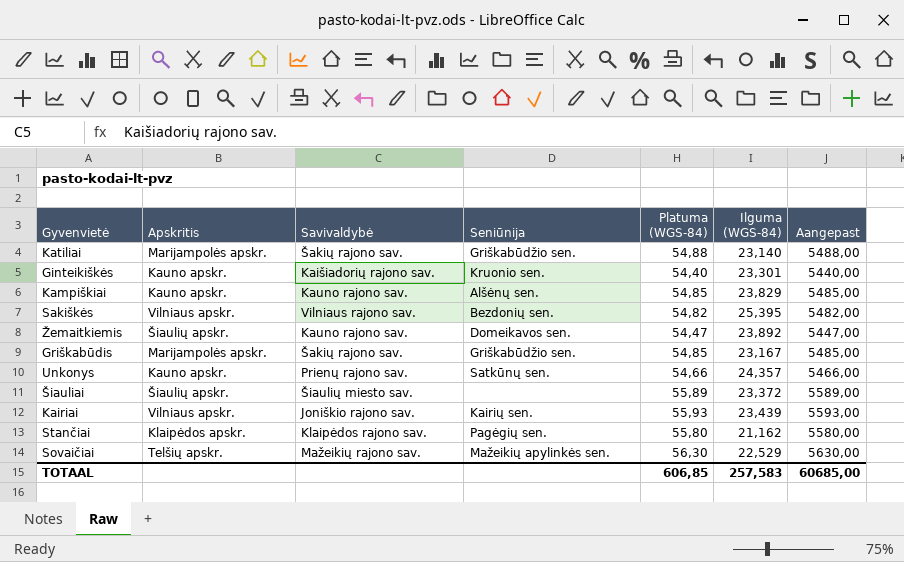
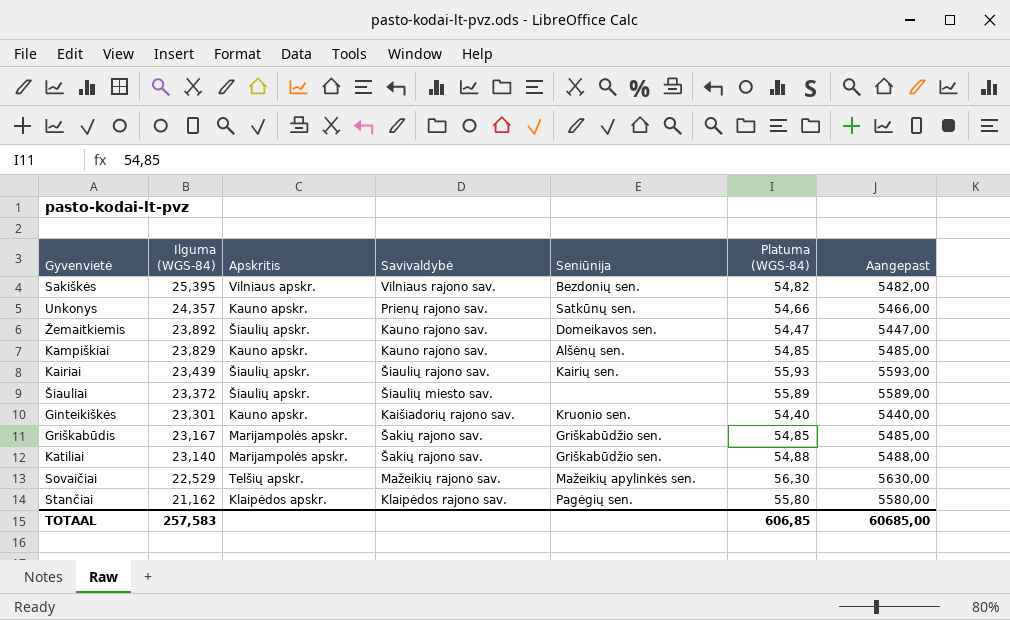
row order: none -> Ilguma (WGS-84) descending
column Ilguma (WGS-84) | position: 6 -> 2
Kairiai | Apskritis: Vilniaus apskr. -> Šiaulių apskr.
Kairiai | Savivaldybė: Joniškio rajono sav. -> Šiaulių rajono sav.

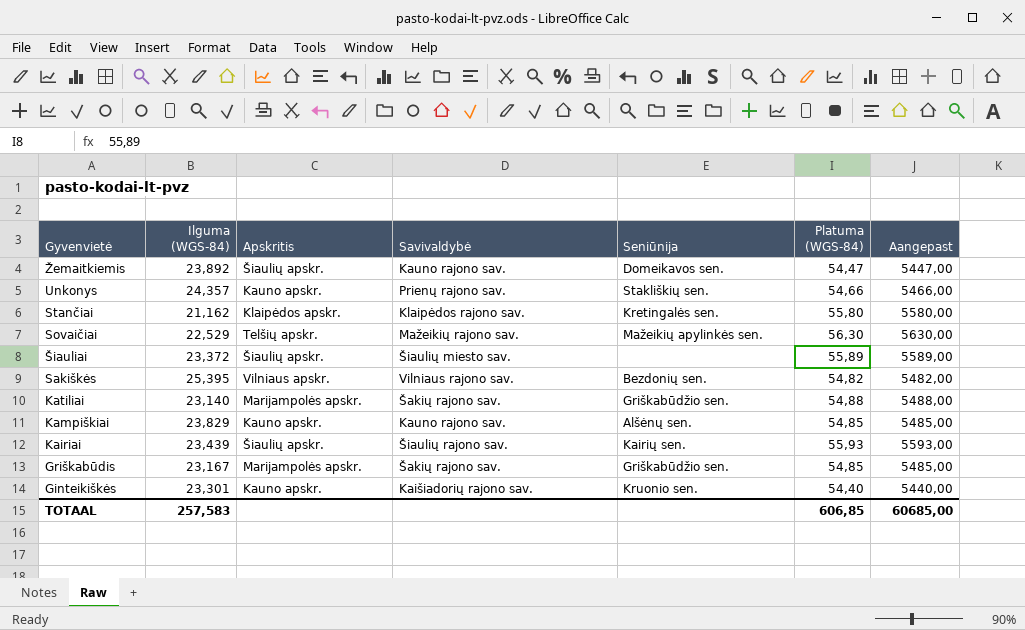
row order: Ilguma (WGS-84) descending -> Gyvenvietė descending
Unkonys | Seniūnija: Satkūnų sen. -> Stakliškių sen.
Stančiai | Seniūnija: Pagėgių sen. -> Kretingalės sen.

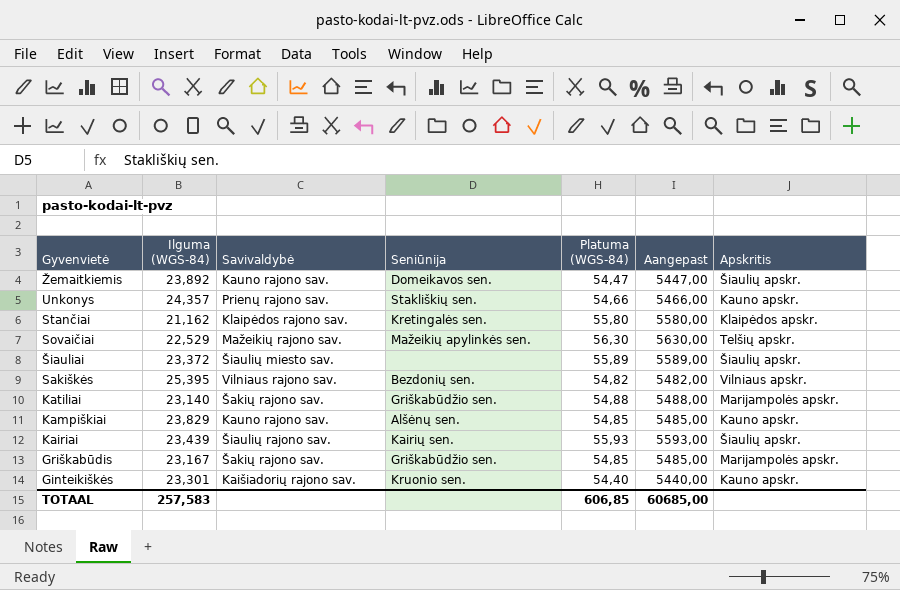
column Apskritis | position: 3 -> 7

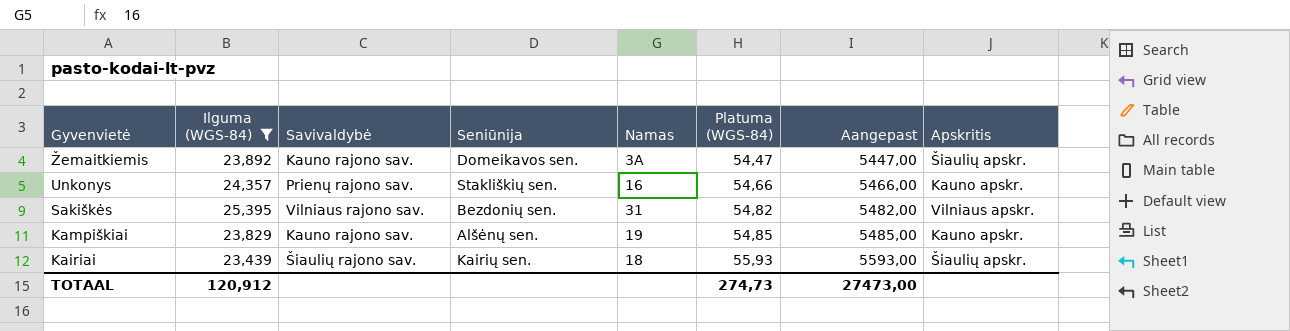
filter: none -> Ilguma (WGS-84) >= 23,439
column Namas | position: none -> 5
TOTAAL | Ilguma (WGS-84): 257,583 -> 120,912
TOTAAL | Platuma (WGS-84): 606,85 -> 274,73
TOTAAL | Aangepast: 60685,00 -> 27473,00

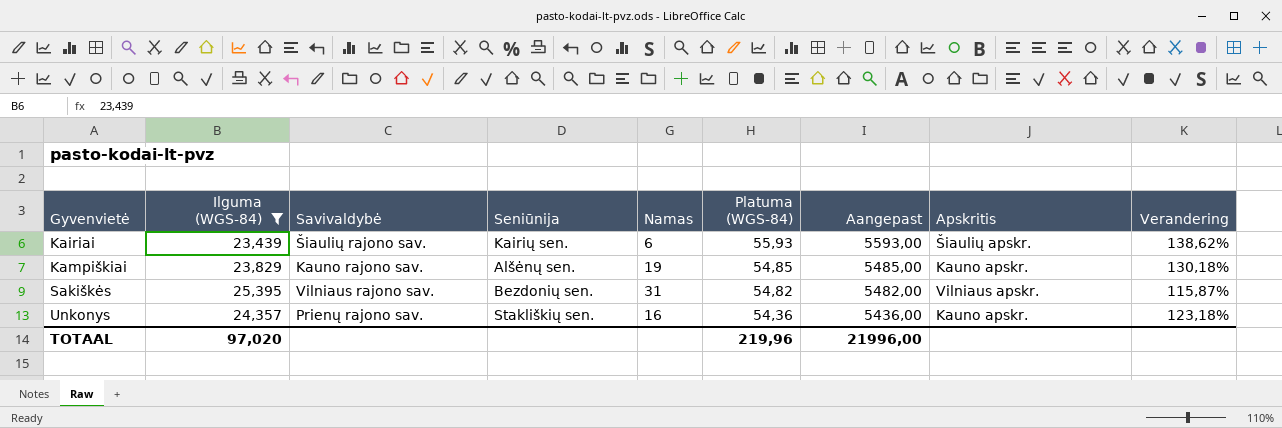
row order: Gyvenvietė descending -> Gyvenvietė ascending
column Verandering | formula: none -> ([Platuma (WGS-84)] - [Ilguma (WGS-84)]) / [Ilguma (WGS-84)]
row Žemaitkiemis: 23,892 | Kauno rajono sav. | Domeikavos sen. | 3A | 54,47 | 5447,00 | Šiaulių apskr. -> none
Kairiai | Namas: 18 -> 6
Unkonys | Platuma (WGS-84): 54,66 -> 54,36
Unkonys | Aangepast: 5466,00 -> 5436,00
TOTAAL | Ilguma (WGS-84): 120,912 -> 97,020
TOTAAL | Platuma (WGS-84): 274,73 -> 219,96
TOTAAL | Aangepast: 27473,00 -> 21996,00

